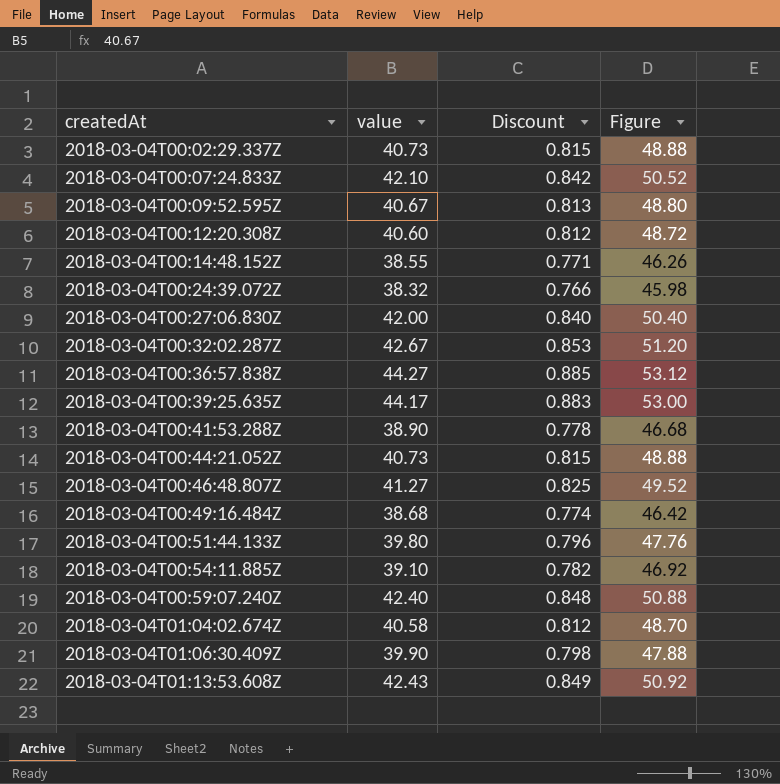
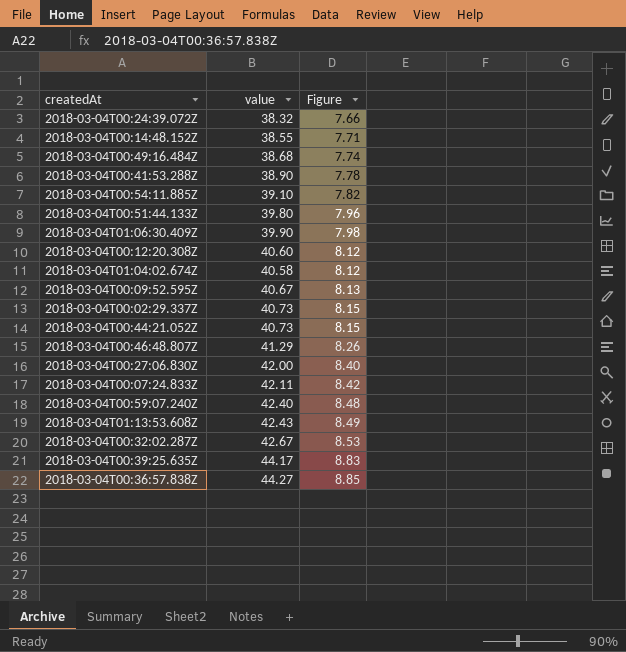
row order: createdAt ascending -> Figure ascending
column Discount | formula: [value] * 0.02 -> none
column Figure | formula: [value] * 1.2 -> [value] * 0.2
2018-03-04T00:46:48.807Z | value: 41.27 -> 41.29
2018-03-04T00:07:24.833Z | value: 42.10 -> 42.11

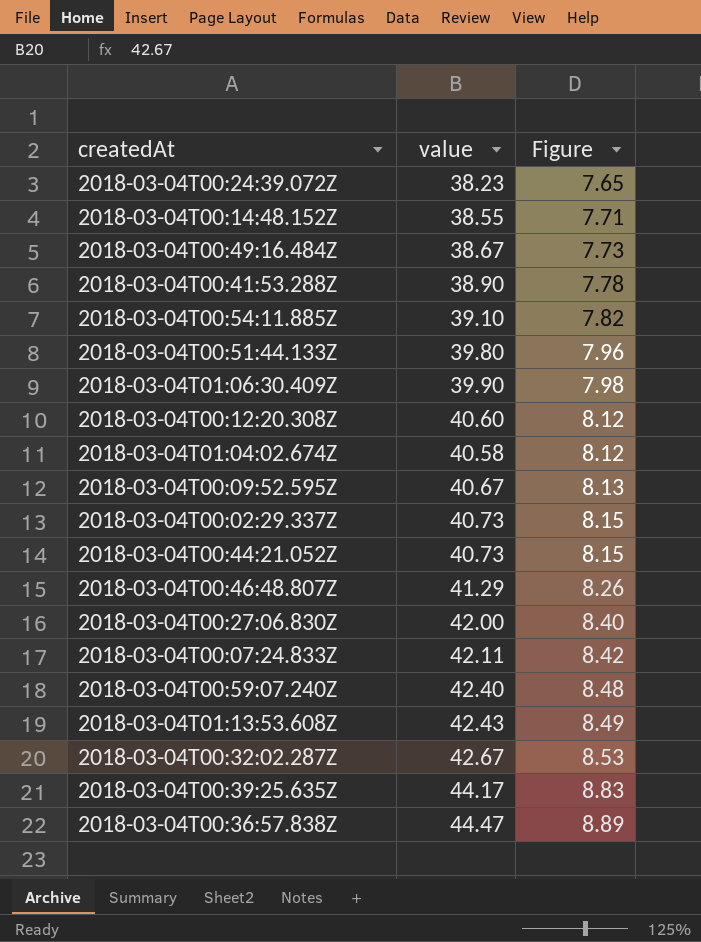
2018-03-04T00:24:39.072Z | value: 38.32 -> 38.23
2018-03-04T00:24:39.072Z | Figure: 7.66 -> 7.65
2018-03-04T00:49:16.484Z | value: 38.68 -> 38.67
2018-03-04T00:49:16.484Z | Figure: 7.74 -> 7.73
2018-03-04T00:36:57.838Z | value: 44.27 -> 44.47
2018-03-04T00:36:57.838Z | Figure: 8.85 -> 8.89

